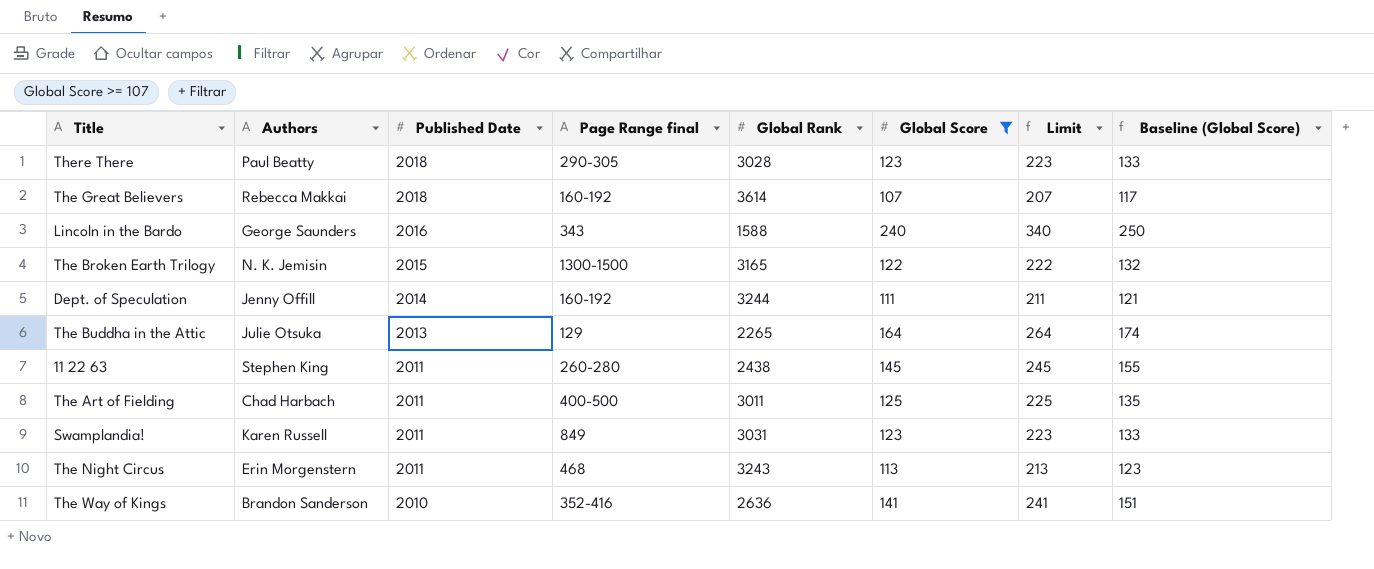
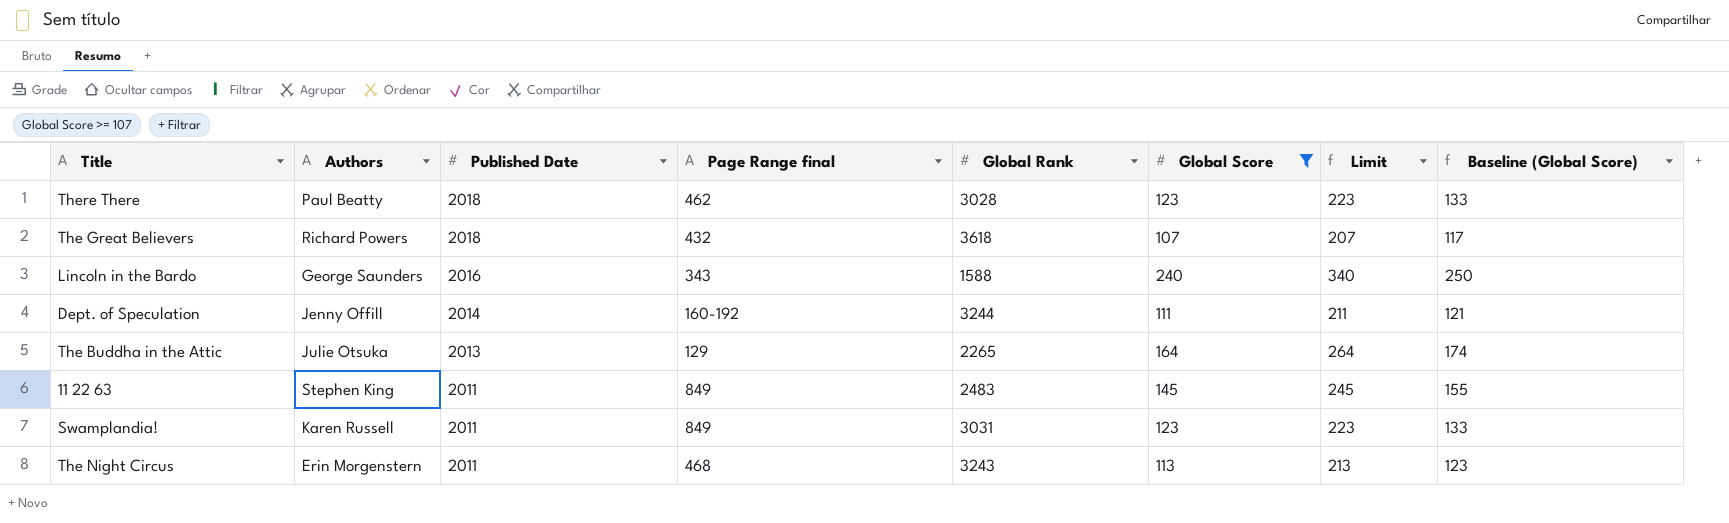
row The Broken Earth Trilogy: N. K. Jemisin | 2015 | 1300-1500 | 3165 | 122 | 222 | 132 -> none
row The Art of Fielding: Chad Harbach | 2011 | 400-500 | 3011 | 125 | 225 | 135 -> none
row The Way of Kings: Brandon Sanderson | 2010 | 352-416 | 2636 | 141 | 241 | 151 -> none
There There | Page Range final: 290-305 -> 462
The Great Believers | Authors: Rebecca Makkai -> Richard Powers
The Great Believers | Page Range final: 160-192 -> 432
The Great Believers | Global Rank: 3614 -> 3618
11 22 63 | Page Range final: 260-280 -> 849
11 22 63 | Global Rank: 2438 -> 2483

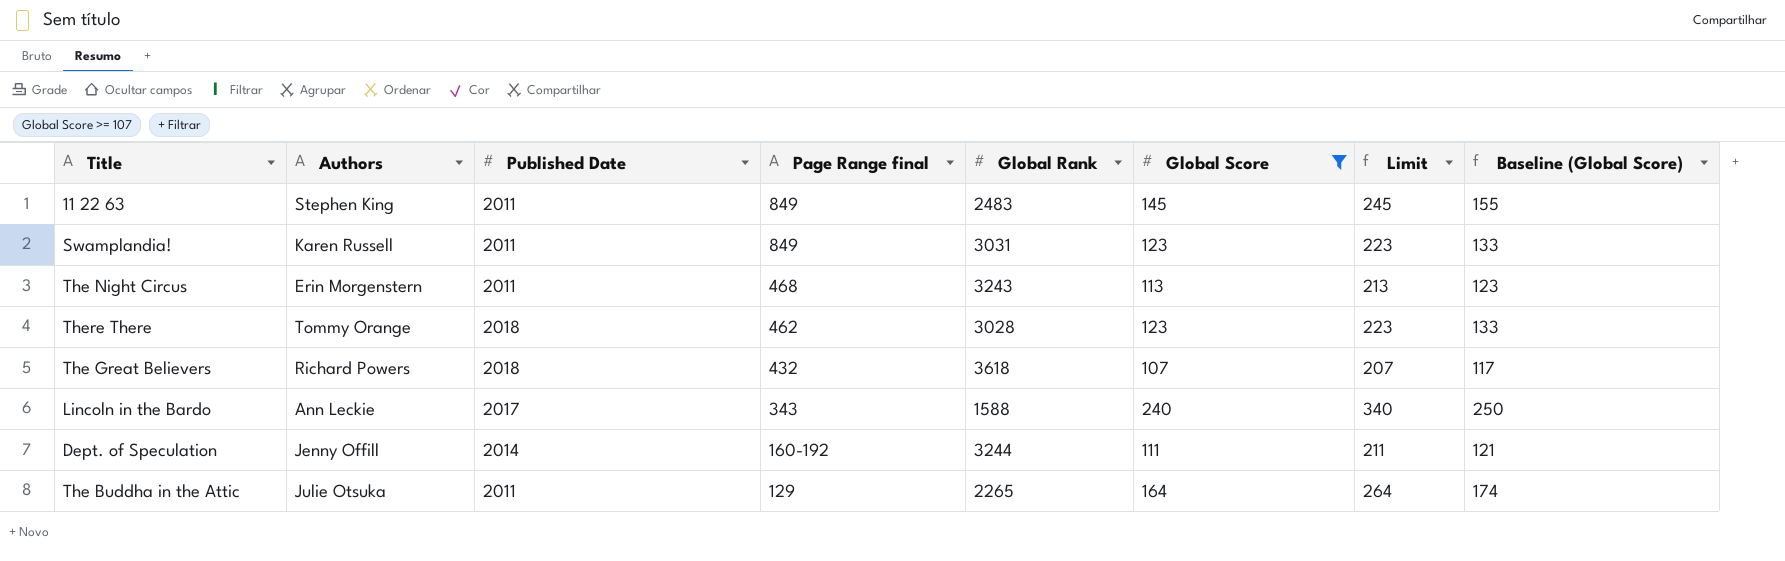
row order: Published Date descending -> Page Range final descending
There There | Authors: Paul Beatty -> Tommy Orange
Lincoln in the Bardo | Authors: George Saunders -> Ann Leckie
Lincoln in the Bardo | Published Date: 2016 -> 2017
The Buddha in the Attic | Published Date: 2013 -> 2011

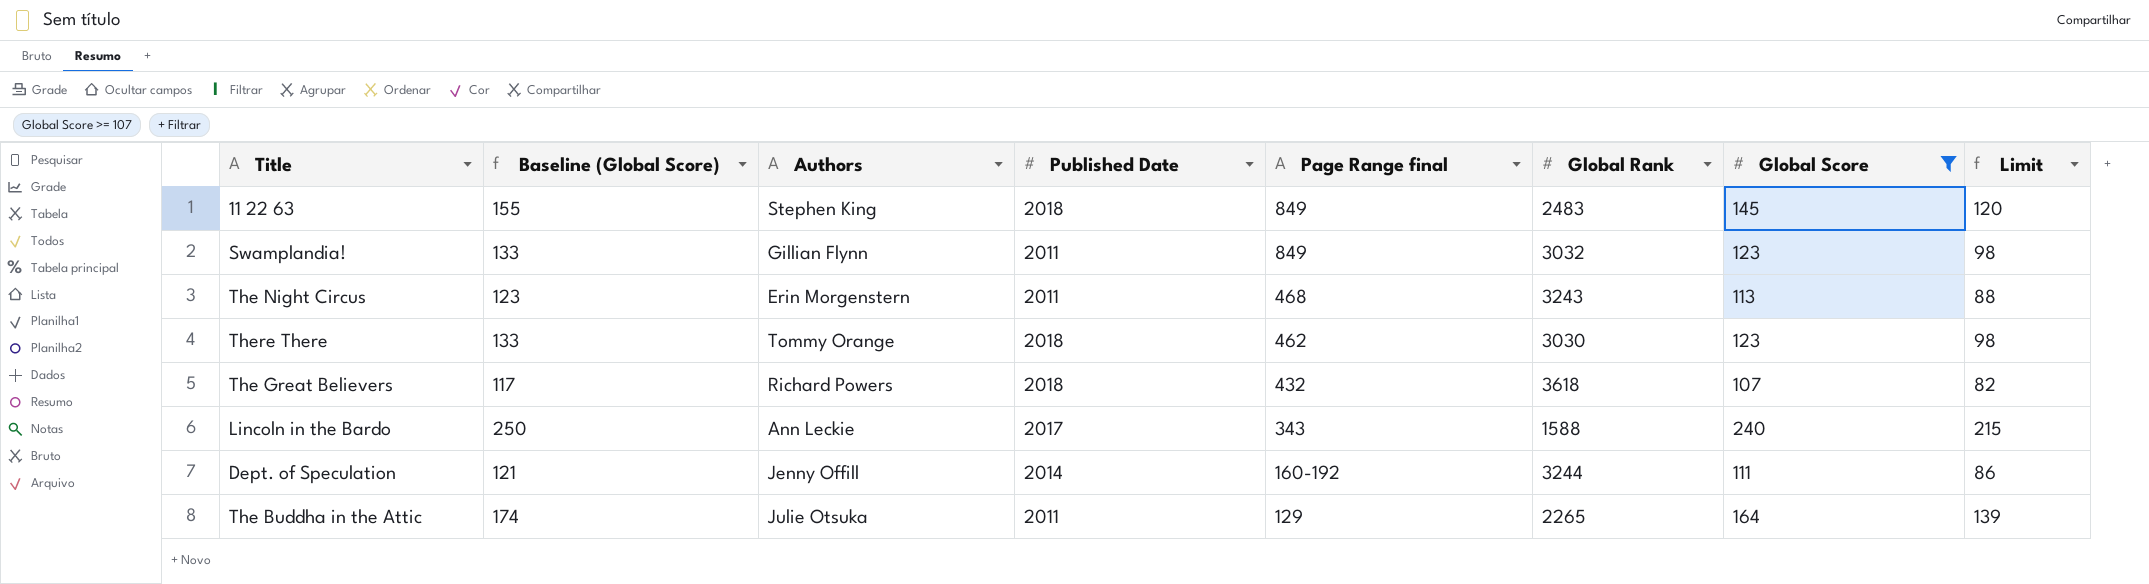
column Baseline (Global Score) | position: 8 -> 2
column Limit | formula: [Global Score] + 100 -> [Global Score] - 25
11 22 63 | Published Date: 2011 -> 2018
Swamplandia! | Authors: Karen Russell -> Gillian Flynn
Swamplandia! | Global Rank: 3031 -> 3032
There There | Global Rank: 3028 -> 3030

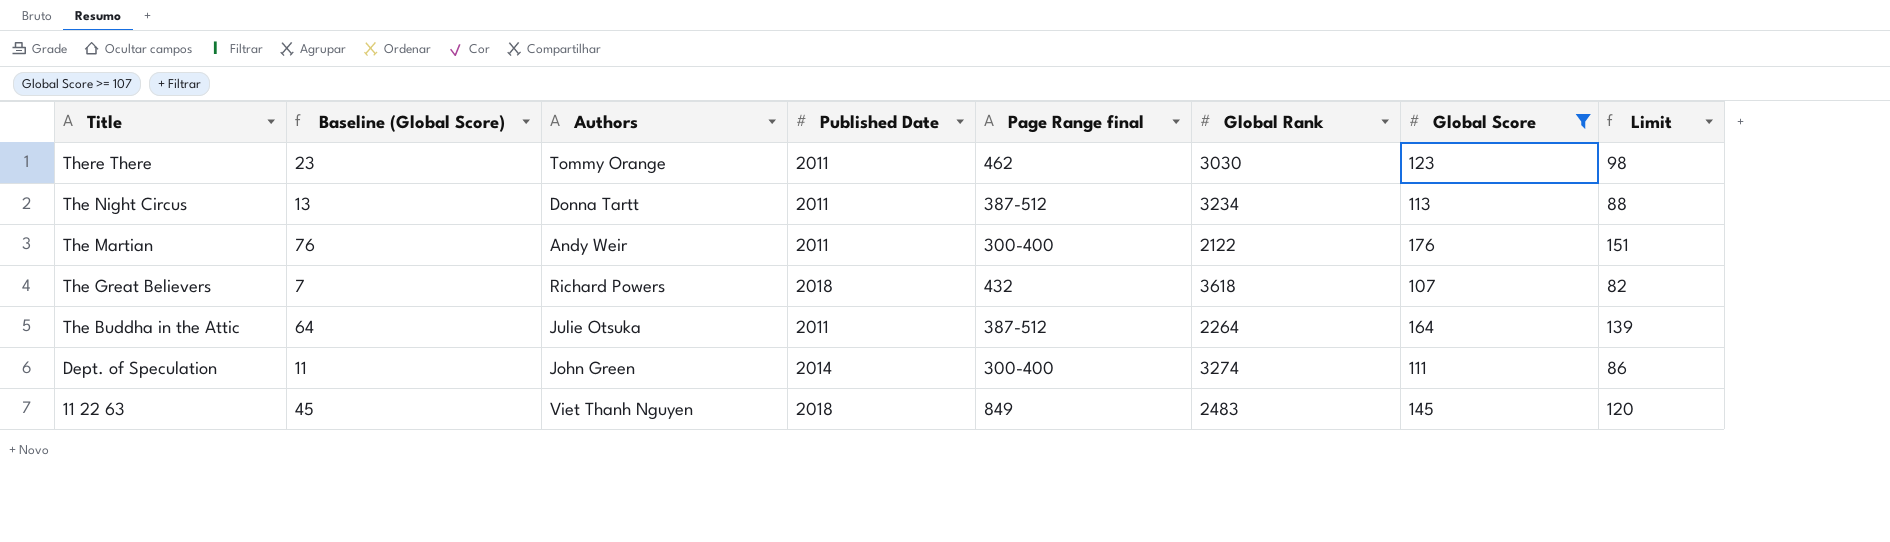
row order: Page Range final descending -> Title descending
column Baseline (Global Score) | formula: [Global Score] + 10 -> [Global Score] - 100
row Swamplandia!: 133 | Gillian Flynn | 2011 | 849 | 3032 | 123 | 98 -> none
row Lincoln in the Bardo: 250 | Ann Leckie | 2017 | 343 | 1588 | 240 | 215 -> none
There There | Published Date: 2018 -> 2011
The Night Circus | Authors: Erin Morgenstern -> Donna Tartt
The Night Circus | Page Range final: 468 -> 387-512
The Night Circus | Global Rank: 3243 -> 3234
row The Martian: none -> 76 | Andy Weir | 2011 | 300-400 | 2122 | 176 | 151
The Buddha in the Attic | Page Range final: 129 -> 387-512
The Buddha in the Attic | Global Rank: 2265 -> 2264
Dept. of Speculation | Authors: Jenny Offill -> John Green
Dept. of Speculation | Page Range final: 160-192 -> 300-400
Dept. of Speculation | Global Rank: 3244 -> 3274
11 22 63 | Authors: Stephen King -> Viet Thanh Nguyen

